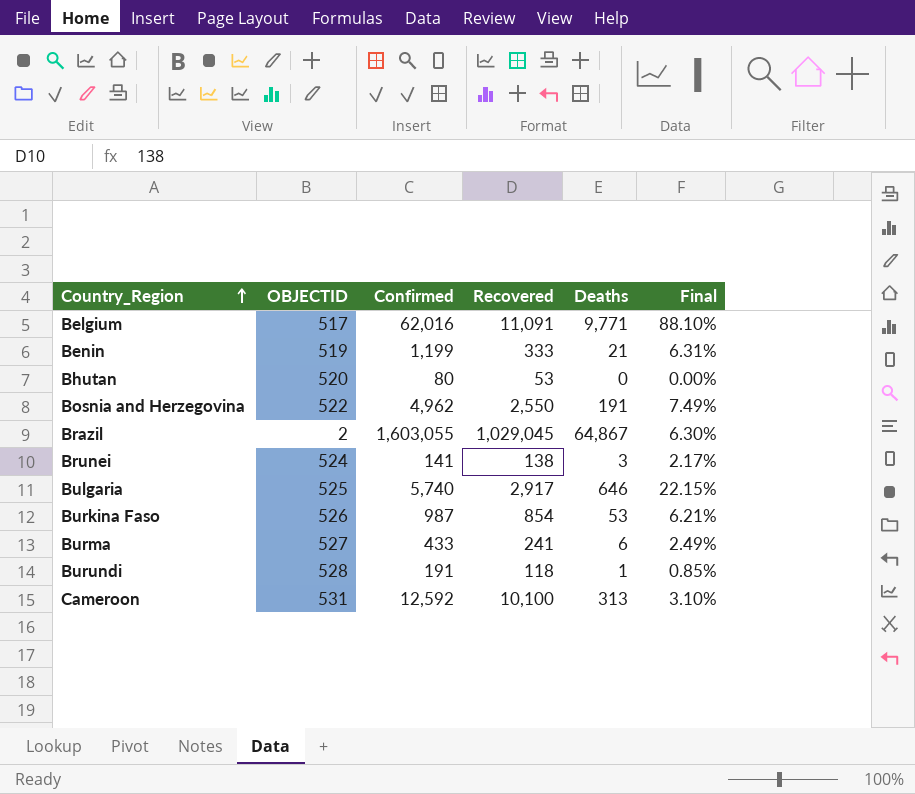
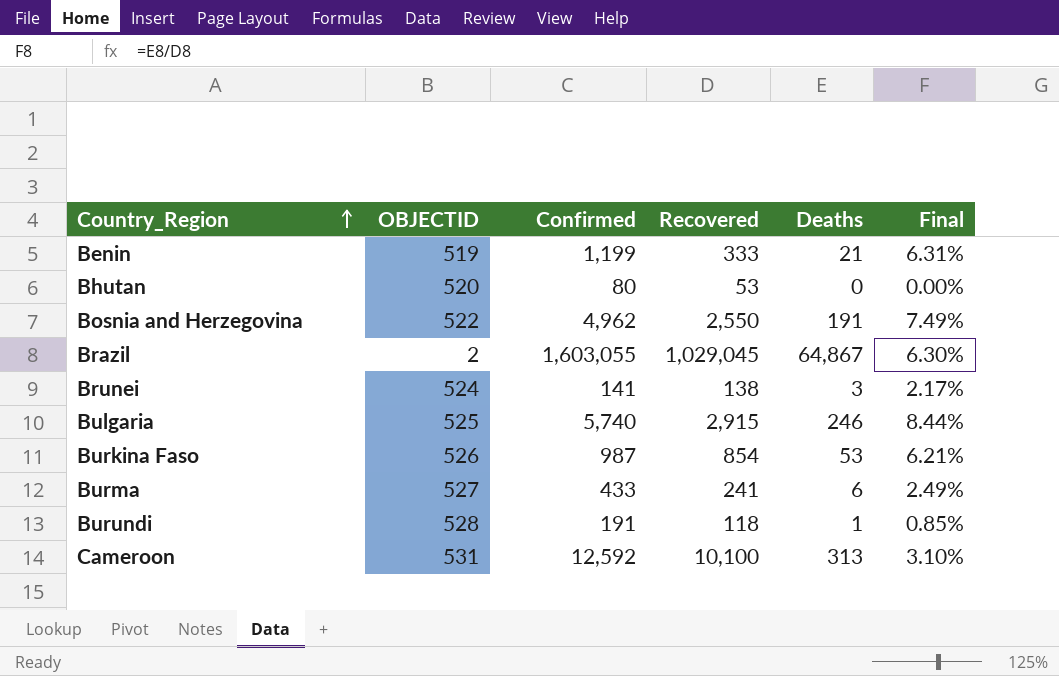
row Belgium: 517 | 62,016 | 11,091 | 9,771 | 88.10% -> none
Bulgaria | Recovered: 2,917 -> 2,915
Bulgaria | Deaths: 646 -> 246
Bulgaria | Final: 22.15% -> 8.44%

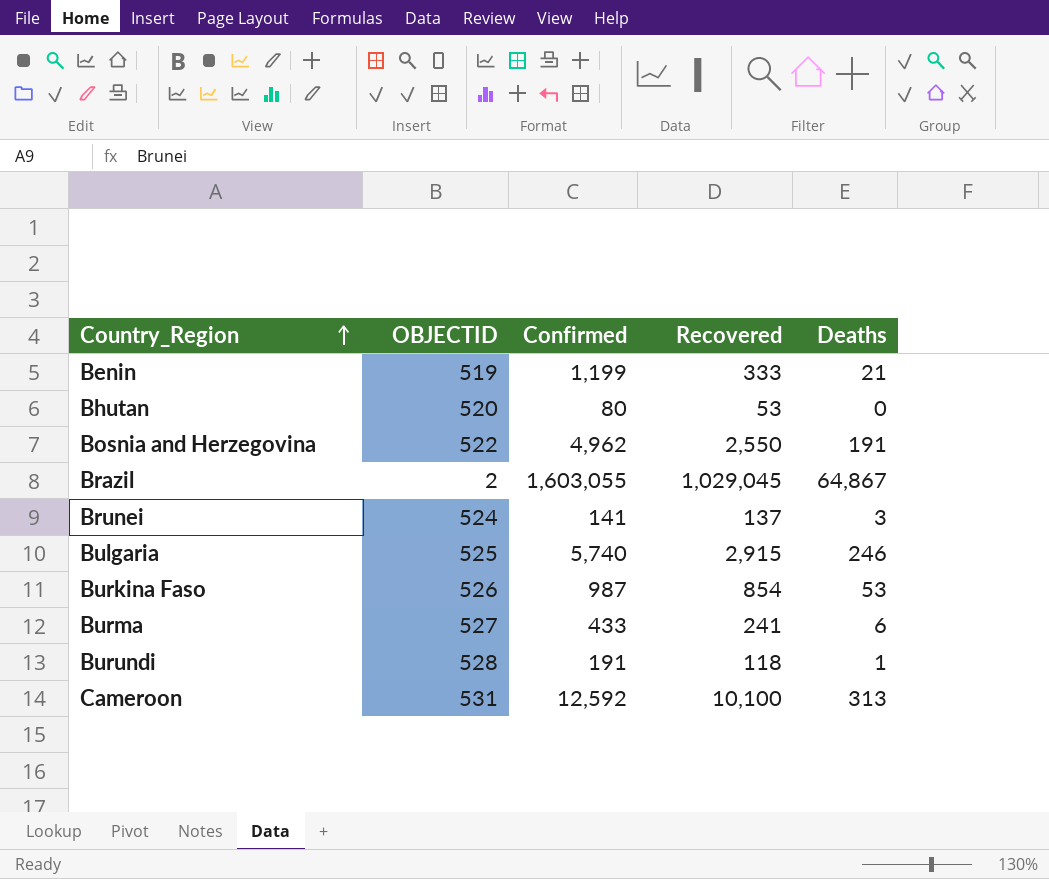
column Final | formula: [Deaths] / [Recovered] -> none
Brunei | Recovered: 138 -> 137

